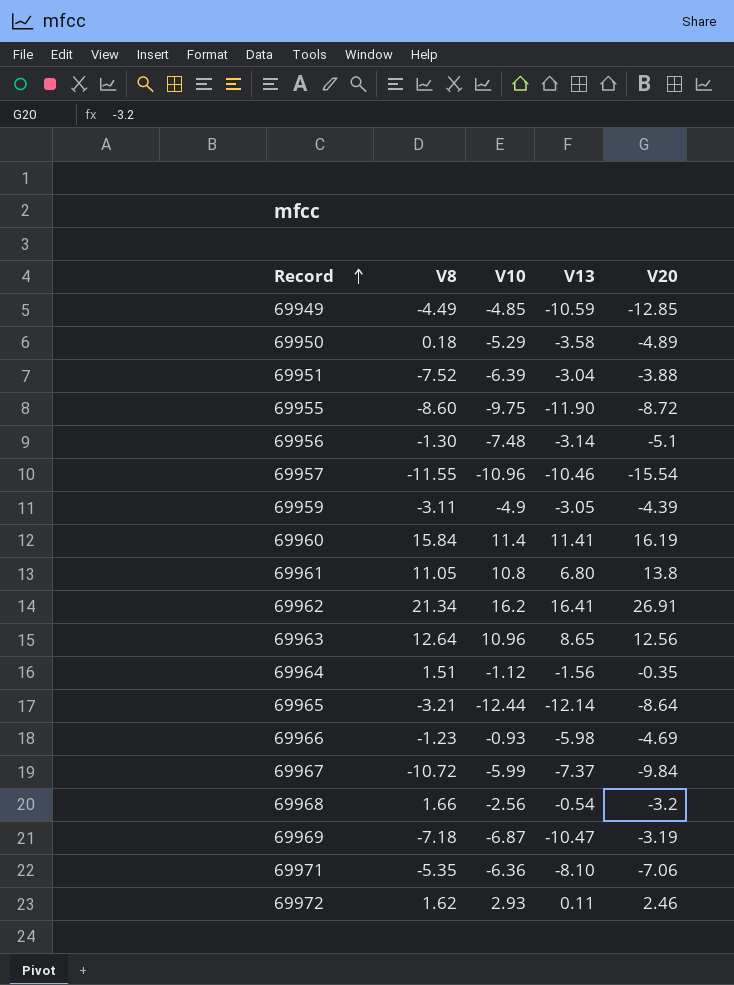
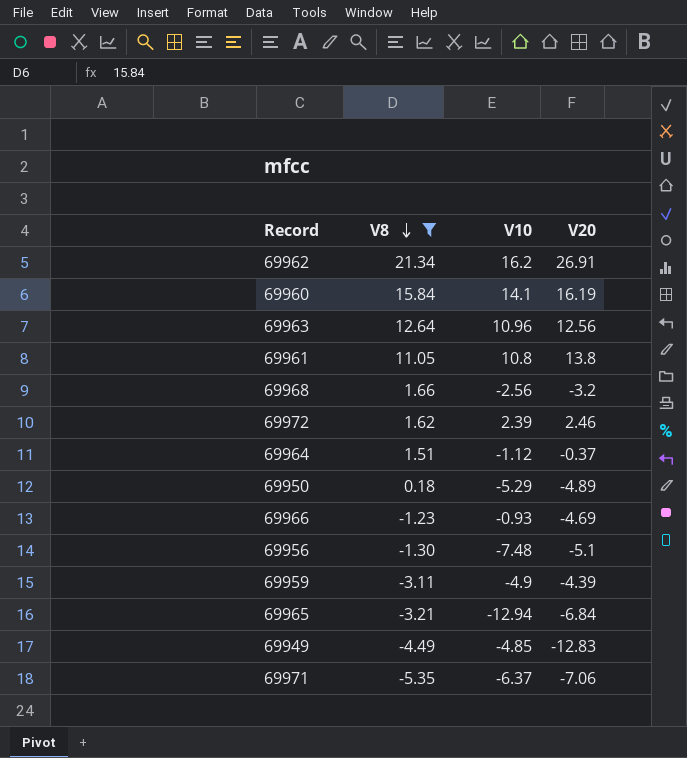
filter: none -> V8 >= -5.35
row order: Record ascending -> V8 descending
column V13 | position: 4 -> none
69960 | V10: 11.4 -> 14.1
69972 | V10: 2.93 -> 2.39
69964 | V20: -0.35 -> -0.37
69965 | V10: -12.44 -> -12.94
69965 | V20: -8.64 -> -6.84
69949 | V20: -12.85 -> -12.83
69971 | V10: -6.36 -> -6.37

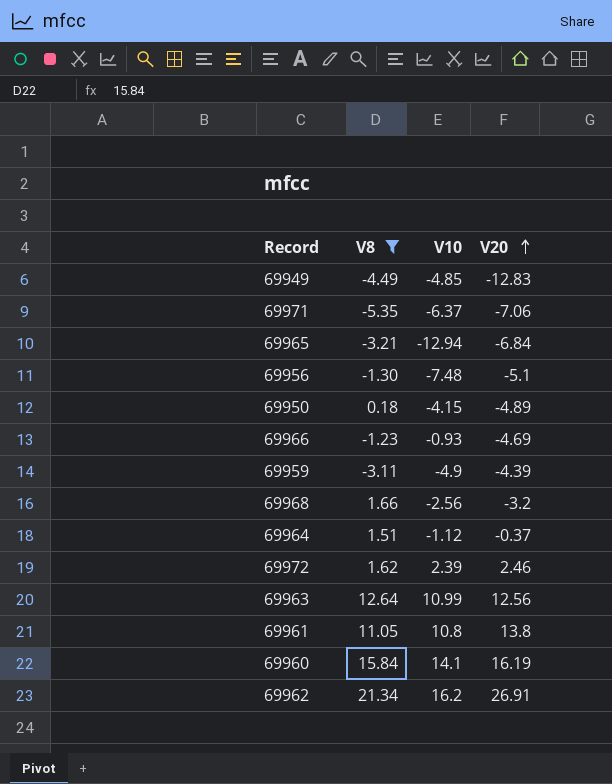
row order: V8 descending -> V20 ascending
69950 | V10: -5.29 -> -4.15
69963 | V10: 10.96 -> 10.99

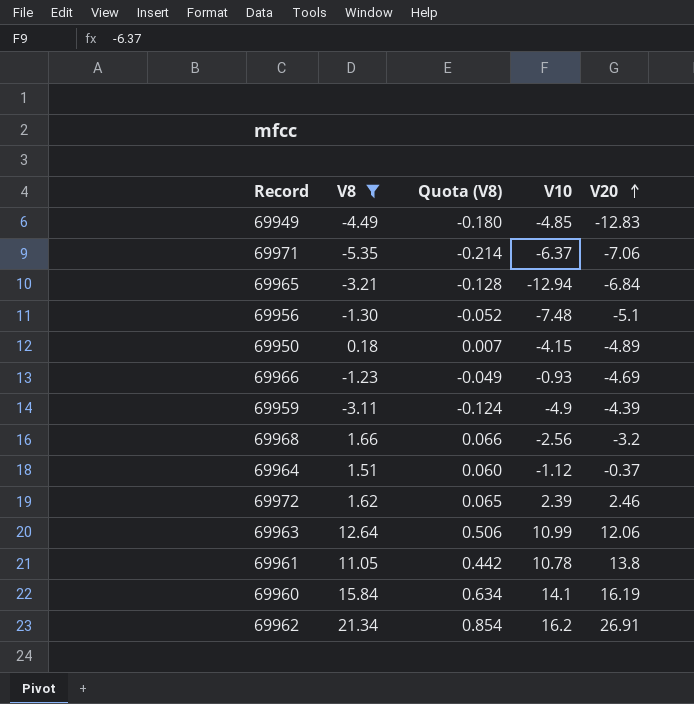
column Quota (V8) | formula: none -> [V8] * 0.04
69963 | V20: 12.56 -> 12.06
69961 | V10: 10.8 -> 10.78

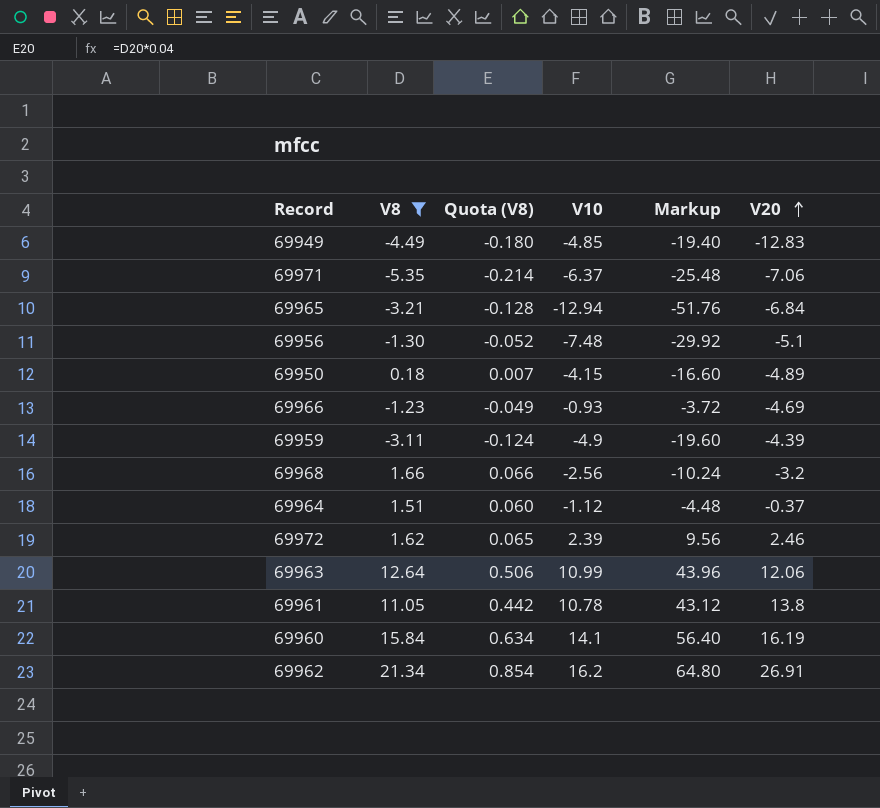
column Markup | formula: none -> [V10] * 4

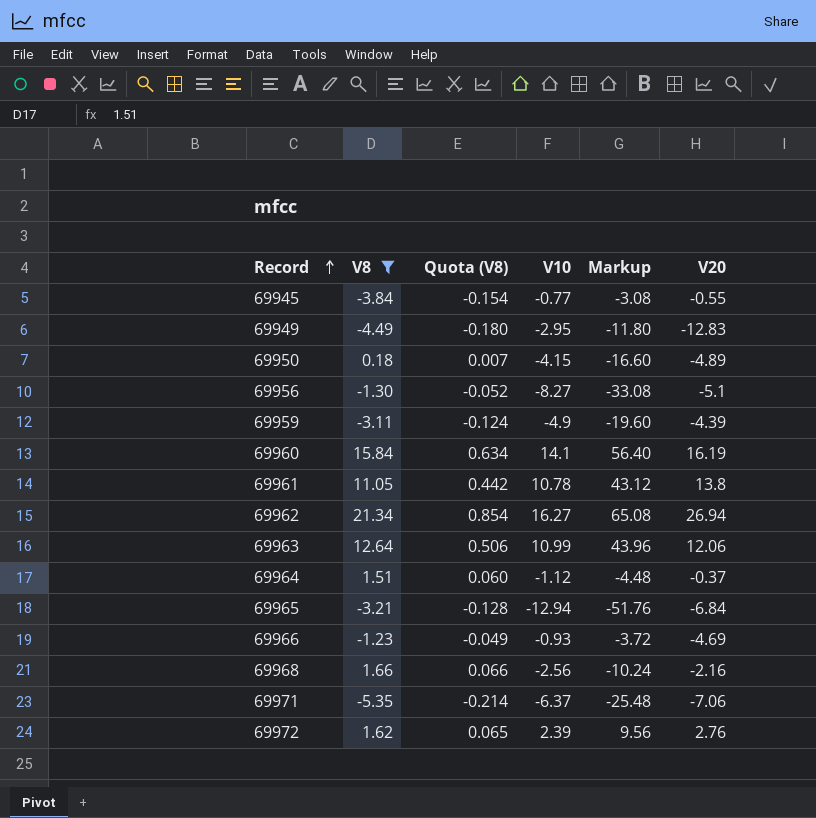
row order: V20 ascending -> Record ascending
row 69945: none -> -3.84 | -0.154 | -0.77 | -3.08 | -0.55
69949 | V10: -4.85 -> -2.95
69949 | Markup: -19.40 -> -11.80
69956 | V10: -7.48 -> -8.27
69956 | Markup: -29.92 -> -33.08
69962 | V10: 16.2 -> 16.27
69962 | Markup: 64.80 -> 65.08
69962 | V20: 26.91 -> 26.94
69968 | V20: -3.2 -> -2.16
69972 | V20: 2.46 -> 2.76

